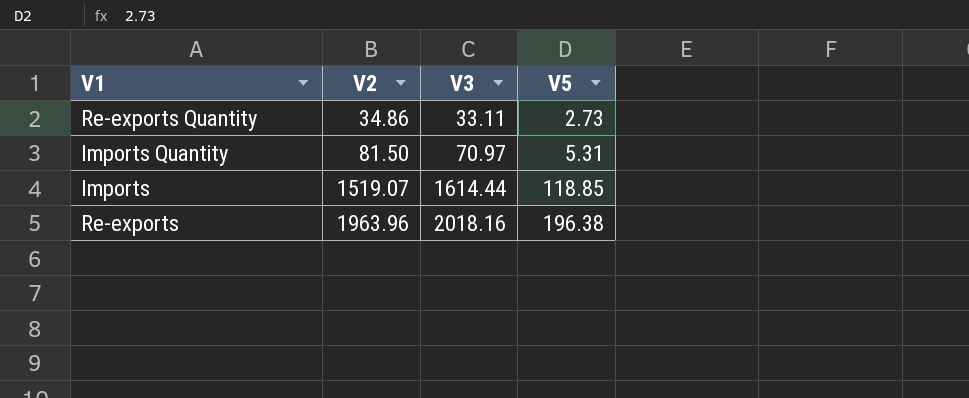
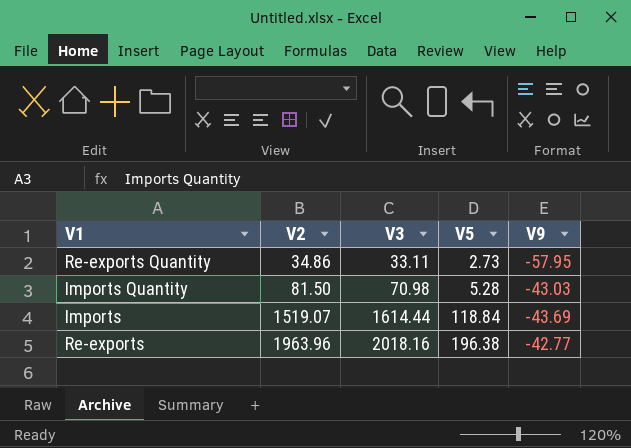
column V9 | position: none -> 5
Imports Quantity | V3: 70.97 -> 70.98
Imports Quantity | V5: 5.31 -> 5.28
Imports | V5: 118.85 -> 118.84

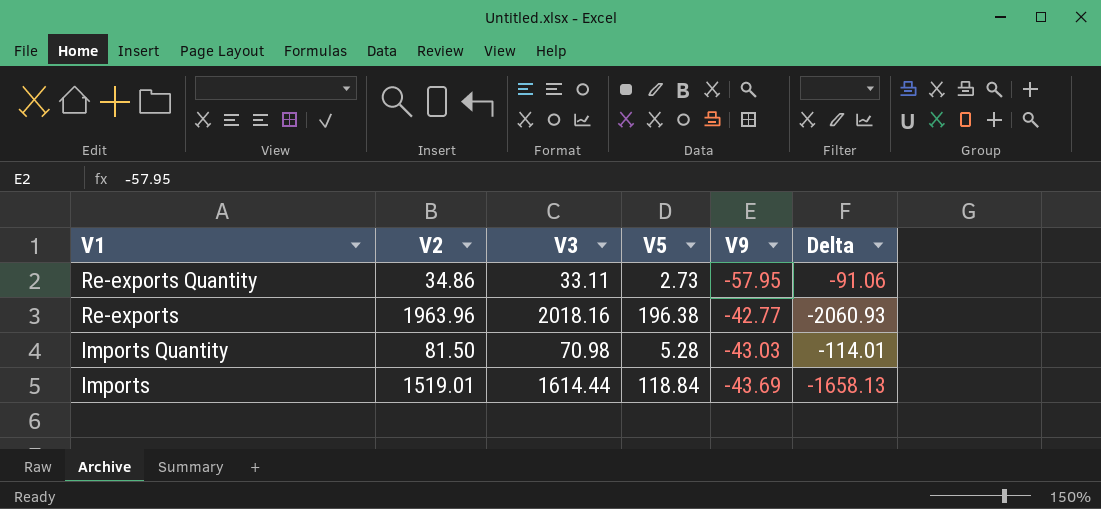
row order: V2 ascending -> V1 descending
column Delta | formula: none -> [V9] - [V3]
Imports | V2: 1519.07 -> 1519.01

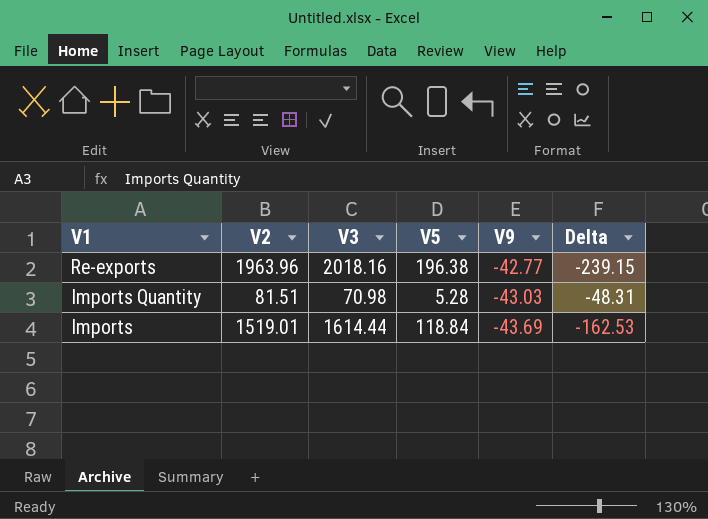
column Delta | formula: [V9] - [V3] -> [V9] - [V5]
row Re-exports Quantity: 34.86 | 33.11 | 2.73 | -57.95 | -91.06 -> none
Imports Quantity | V2: 81.50 -> 81.51

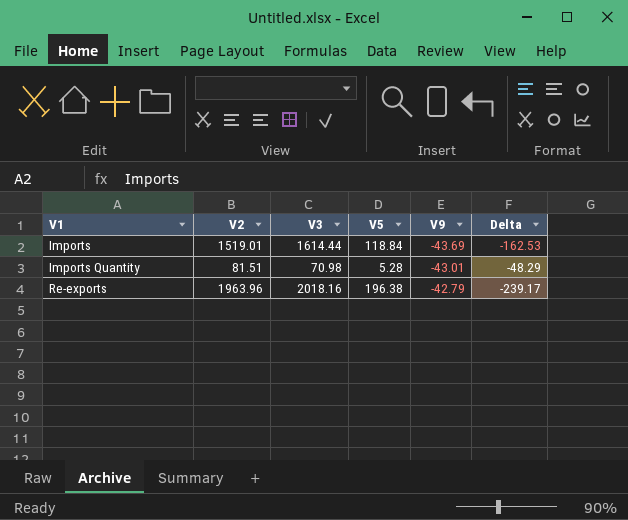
row order: V1 descending -> V1 ascending
Imports Quantity | V9: -43.03 -> -43.01
Imports Quantity | Delta: -48.31 -> -48.29
Re-exports | V9: -42.77 -> -42.79
Re-exports | Delta: -239.15 -> -239.17

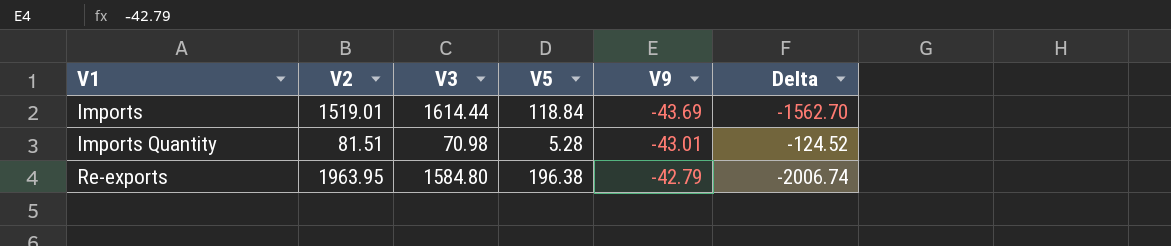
column Delta | formula: [V9] - [V5] -> [V9] - [V2]
Re-exports | V2: 1963.96 -> 1963.95
Re-exports | V3: 2018.16 -> 1584.80

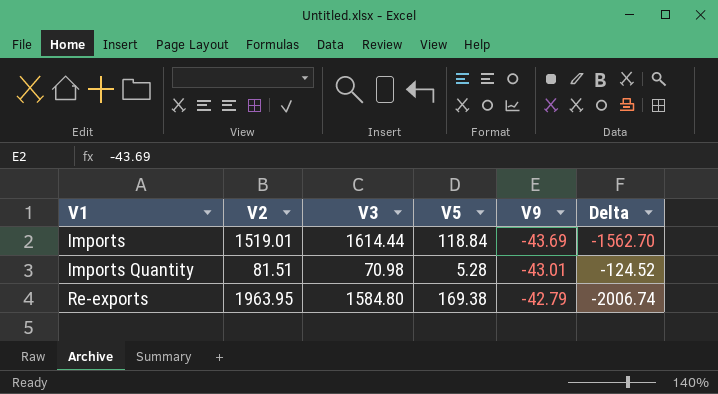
Re-exports | V5: 196.38 -> 169.38

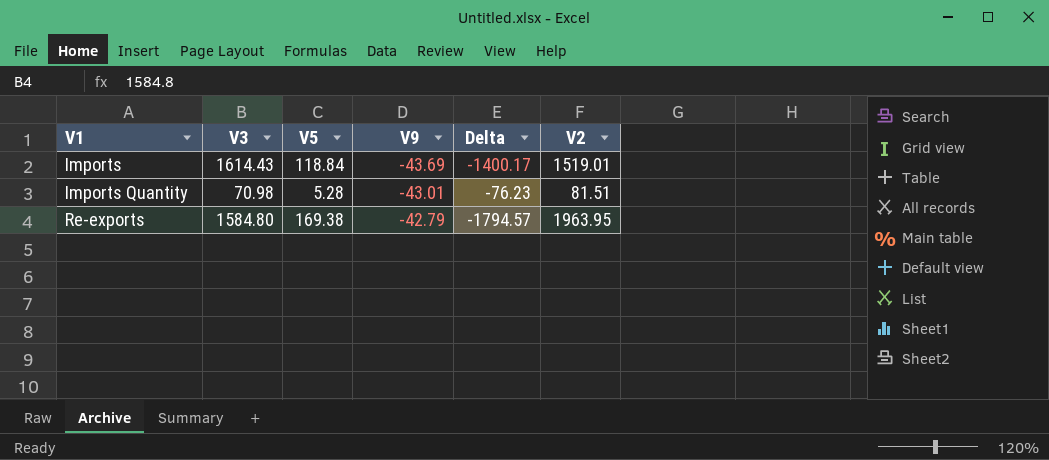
column Delta | formula: [V9] - [V2] -> [V5] - [V2]
column V2 | position: 2 -> 6
Imports | V3: 1614.44 -> 1614.43

